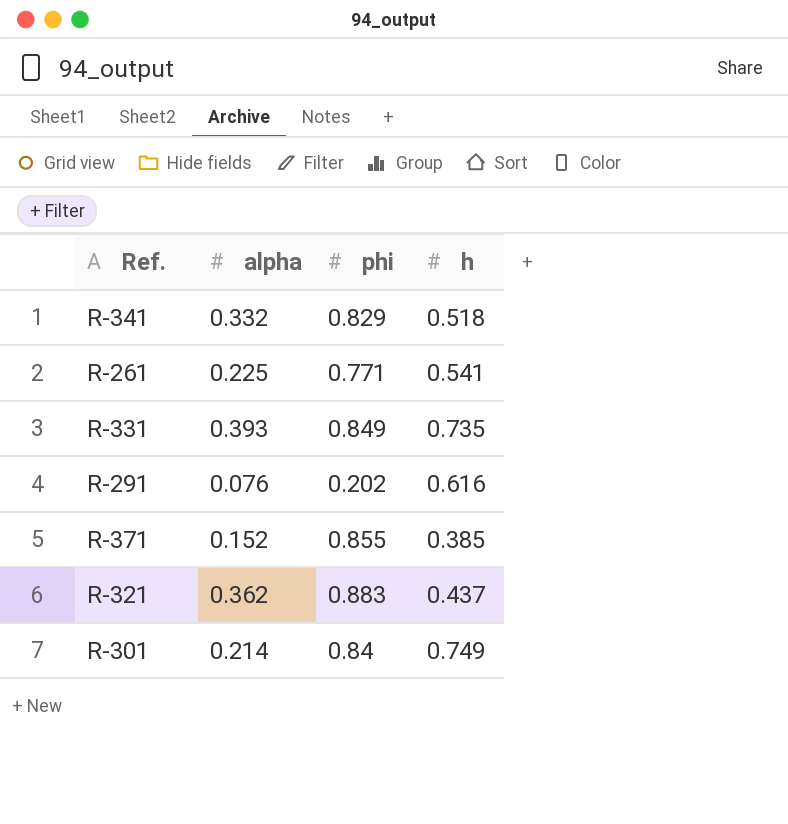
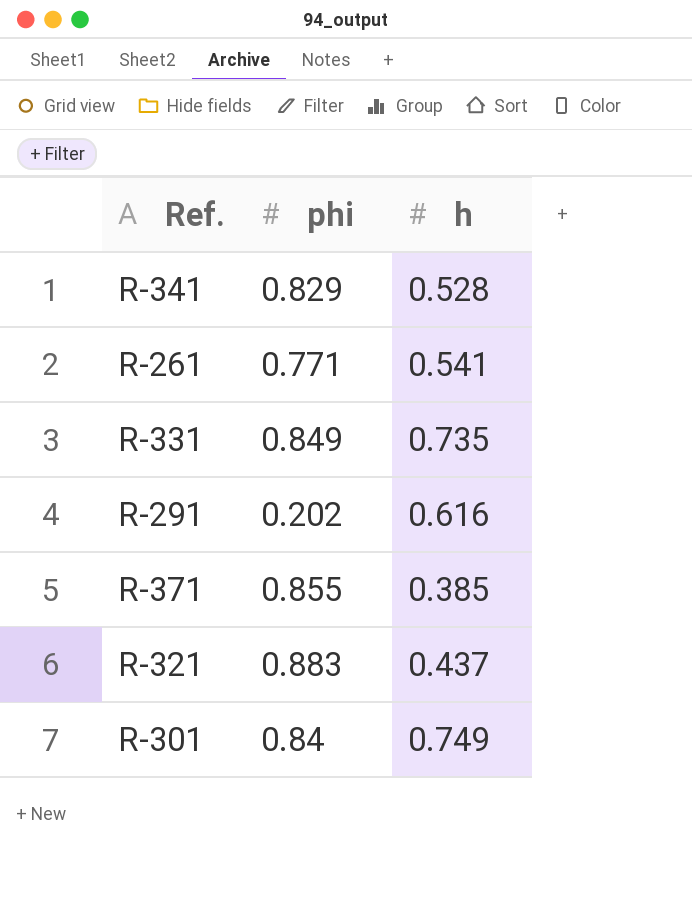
column alpha | position: 2 -> none
R-341 | h: 0.518 -> 0.528

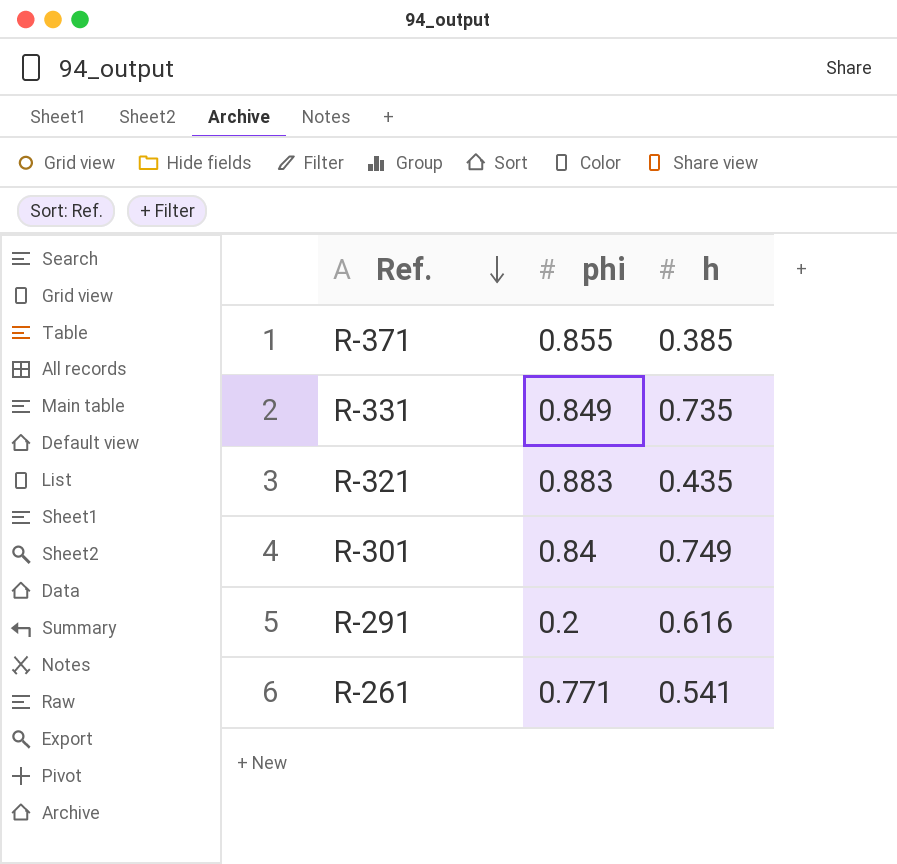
row order: none -> Ref. descending
row R-341: 0.829 | 0.528 -> none
R-321 | h: 0.437 -> 0.435
R-291 | phi: 0.202 -> 0.2

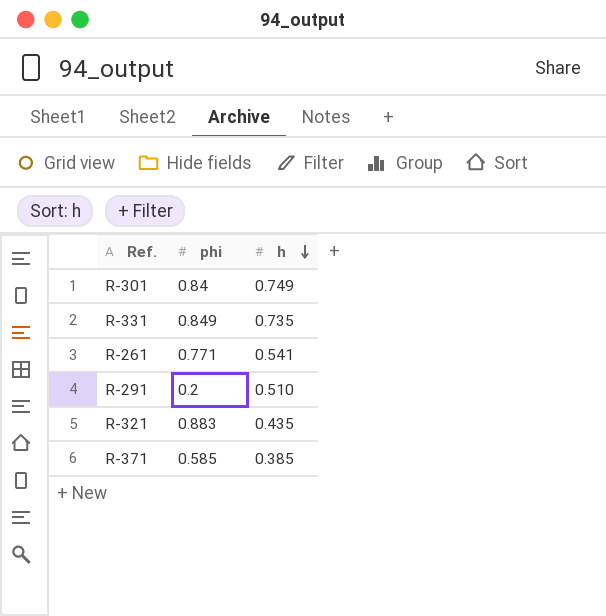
row order: Ref. descending -> h descending
R-291 | h: 0.616 -> 0.510
R-371 | phi: 0.855 -> 0.585

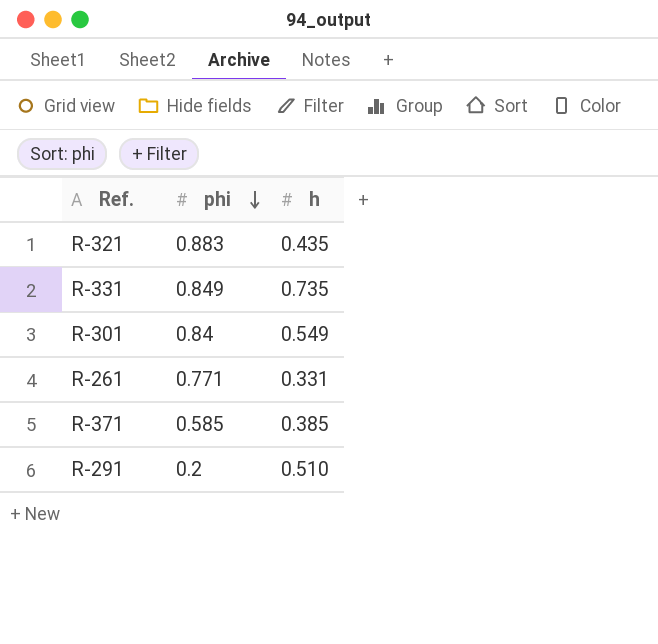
row order: h descending -> phi descending
R-301 | h: 0.749 -> 0.549
R-261 | h: 0.541 -> 0.331

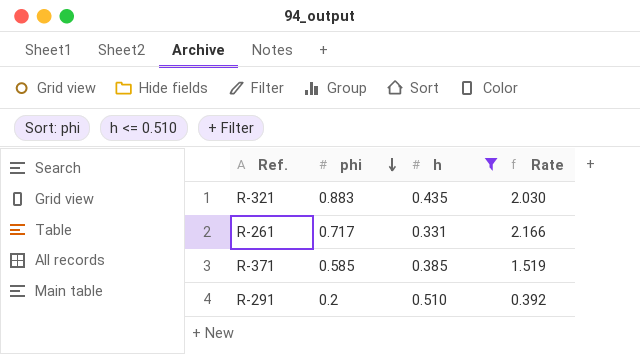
filter: none -> h <= 0.510
column Rate | formula: none -> [phi] / [h]
R-261 | phi: 0.771 -> 0.717

